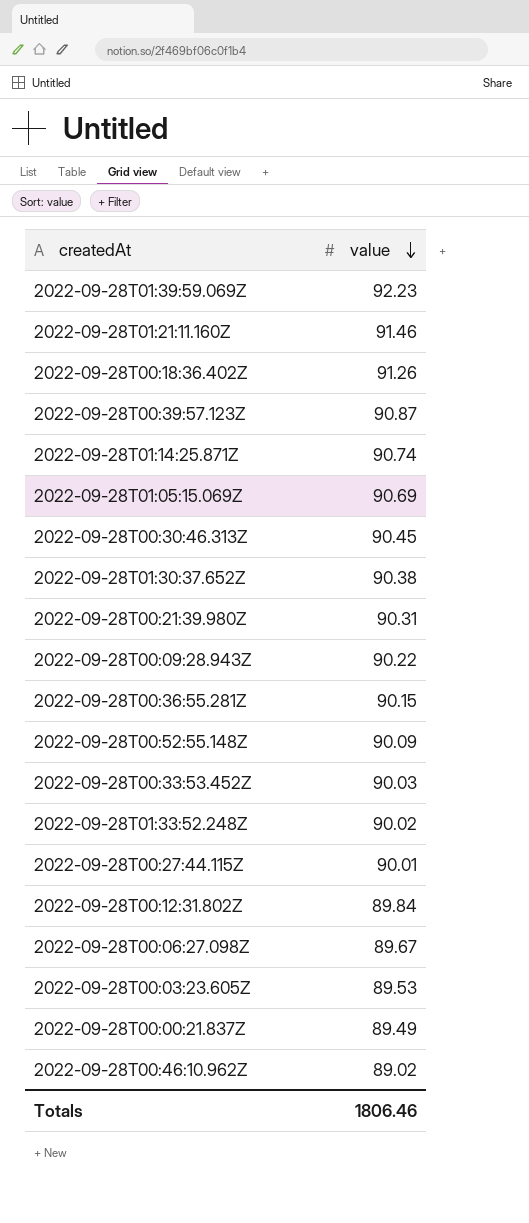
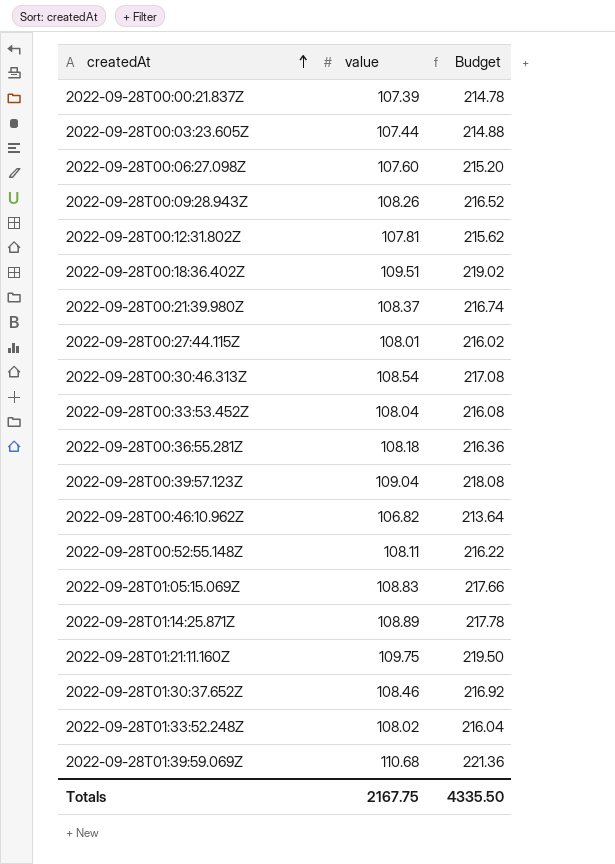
row order: value descending -> createdAt ascending
column Budget | formula: none -> [value] * 2
2022-09-28T00:00:21.837Z | value: 89.49 -> 107.39
2022-09-28T00:03:23.605Z | value: 89.53 -> 107.44
2022-09-28T00:06:27.098Z | value: 89.67 -> 107.60
2022-09-28T00:09:28.943Z | value: 90.22 -> 108.26
2022-09-28T00:12:31.802Z | value: 89.84 -> 107.81
2022-09-28T00:18:36.402Z | value: 91.26 -> 109.51
2022-09-28T00:21:39.980Z | value: 90.31 -> 108.37
2022-09-28T00:27:44.115Z | value: 90.01 -> 108.01
2022-09-28T00:30:46.313Z | value: 90.45 -> 108.54
2022-09-28T00:33:53.452Z | value: 90.03 -> 108.04
2022-09-28T00:36:55.281Z | value: 90.15 -> 108.18
2022-09-28T00:39:57.123Z | value: 90.87 -> 109.04
2022-09-28T00:46:10.962Z | value: 89.02 -> 106.82
2022-09-28T00:52:55.148Z | value: 90.09 -> 108.11
2022-09-28T01:05:15.069Z | value: 90.69 -> 108.83
2022-09-28T01:14:25.871Z | value: 90.74 -> 108.89
2022-09-28T01:21:11.160Z | value: 91.46 -> 109.75
2022-09-28T01:30:37.652Z | value: 90.38 -> 108.46
2022-09-28T01:33:52.248Z | value: 90.02 -> 108.02
2022-09-28T01:39:59.069Z | value: 92.23 -> 110.68
Totals | value: 1806.46 -> 2167.75

